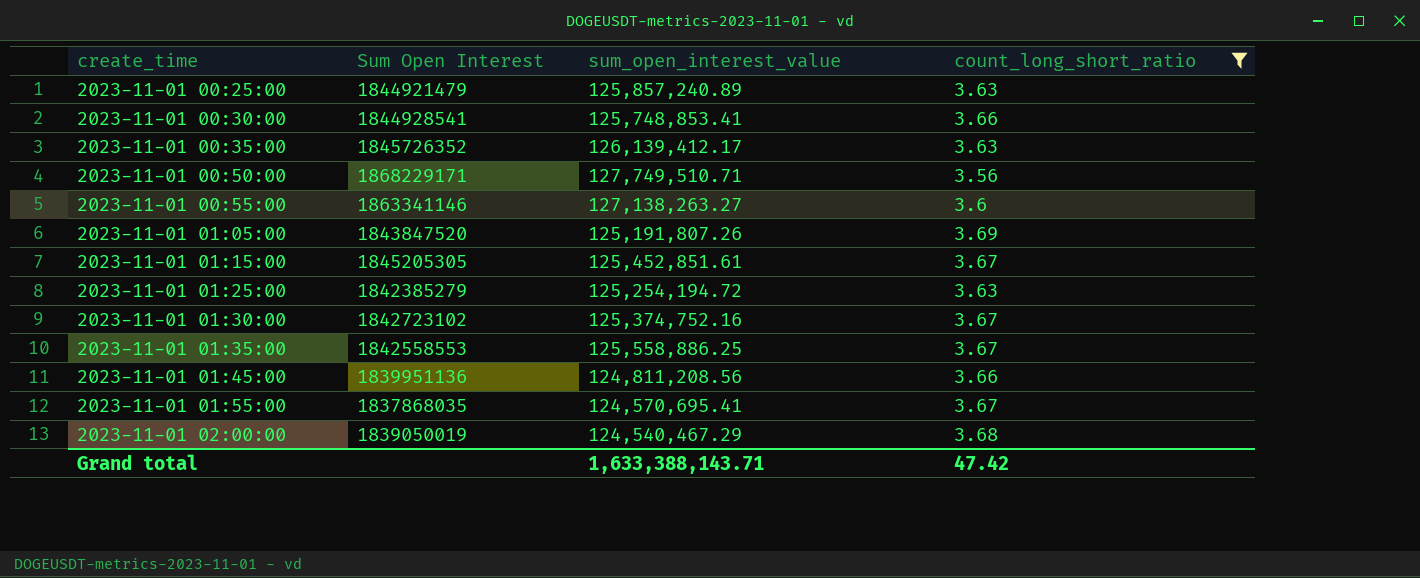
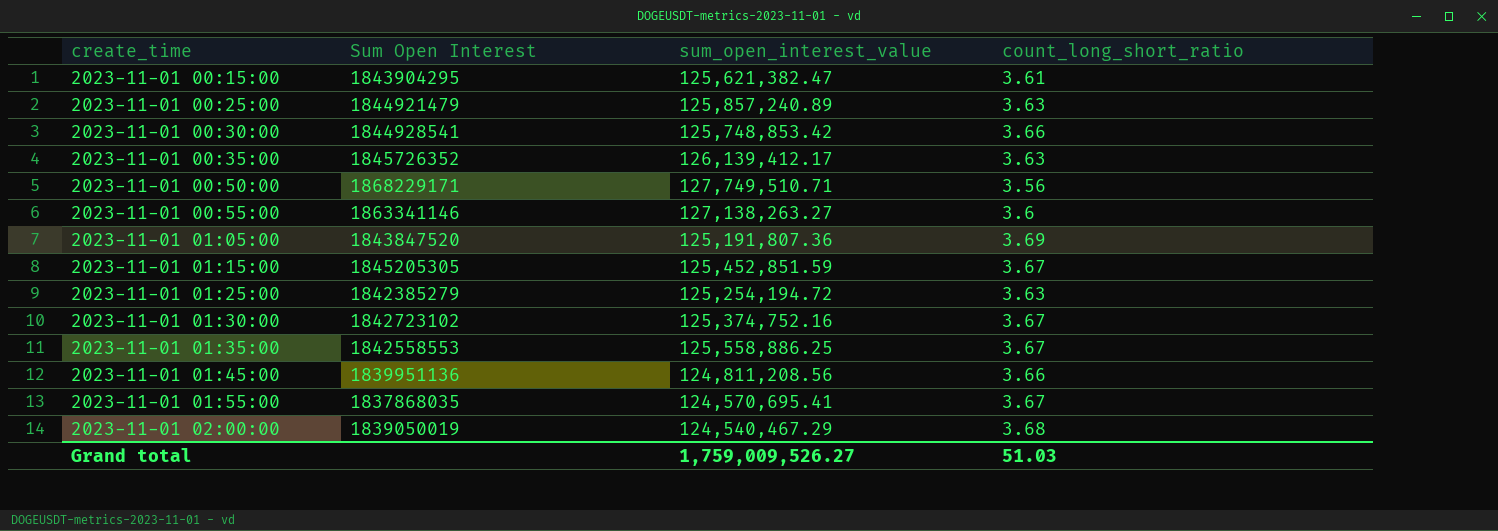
filter: count_long_short_ratio != 3.61 -> none
2023-11-01 00:30:00 | sum_open_interest_value: 125,748,853.41 -> 125,748,853.42
2023-11-01 01:05:00 | sum_open_interest_value: 125,191,807.26 -> 125,191,807.36
2023-11-01 01:15:00 | sum_open_interest_value: 125,452,851.61 -> 125,452,851.59
Grand total | sum_open_interest_value: 1,633,388,143.71 -> 1,759,009,526.27
Grand total | count_long_short_ratio: 47.42 -> 51.03

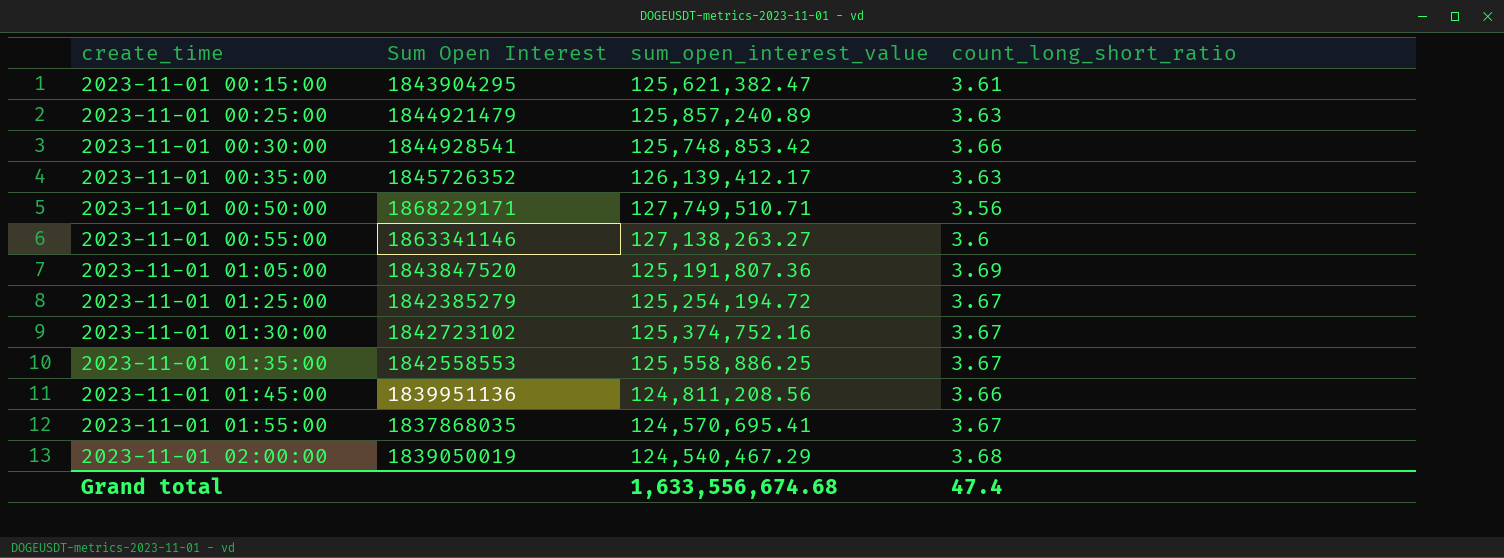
row 2023-11-01 01:15:00: 1845205305 | 125,452,851.59 | 3.67 -> none
2023-11-01 01:25:00 | count_long_short_ratio: 3.63 -> 3.67
Grand total | sum_open_interest_value: 1,759,009,526.27 -> 1,633,556,674.68
Grand total | count_long_short_ratio: 51.03 -> 47.4

